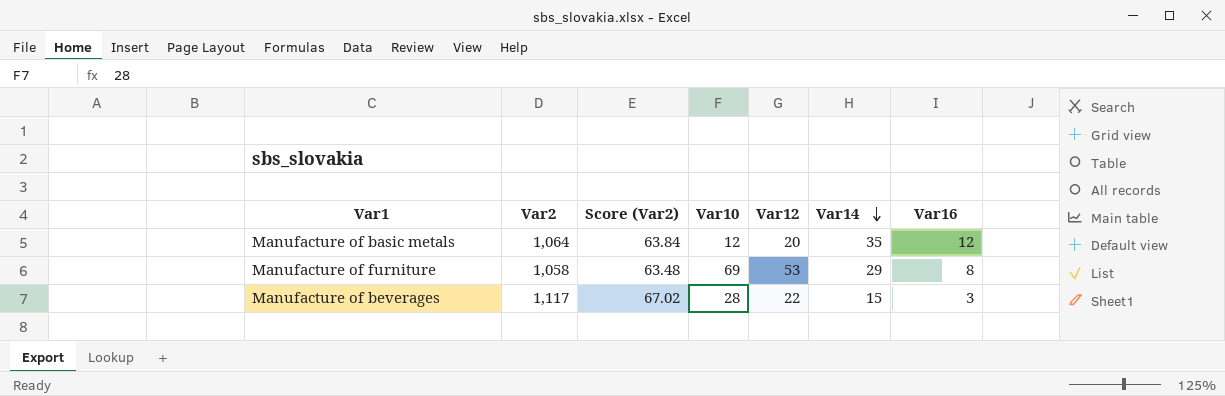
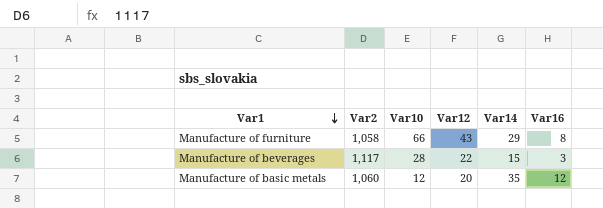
row order: Var14 descending -> Var1 descending
column Score (Var2) | formula: [Var2] * 0.06 -> none
Manufacture of furniture | Var10: 69 -> 66
Manufacture of furniture | Var12: 53 -> 43
Manufacture of basic metals | Var2: 1,064 -> 1,060

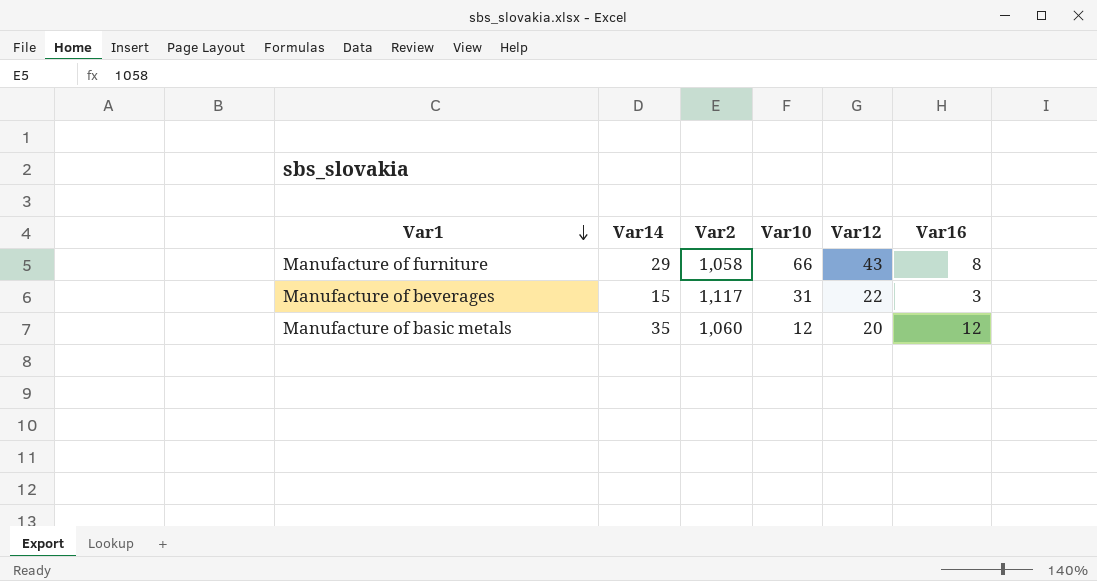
column Var14 | position: 5 -> 2
Manufacture of beverages | Var10: 28 -> 31

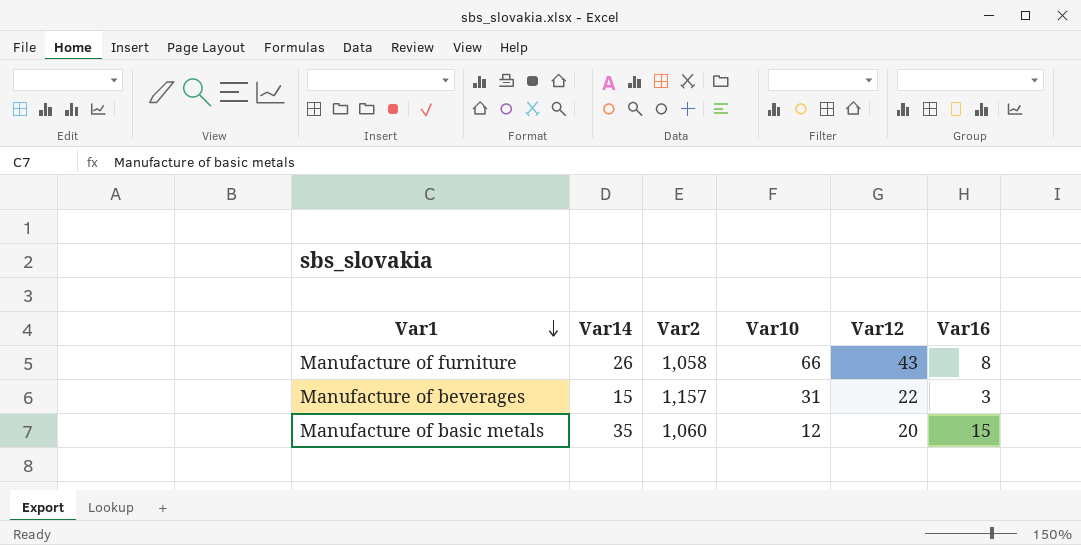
Manufacture of furniture | Var14: 29 -> 26
Manufacture of beverages | Var2: 1,117 -> 1,157
Manufacture of basic metals | Var16: 12 -> 15

